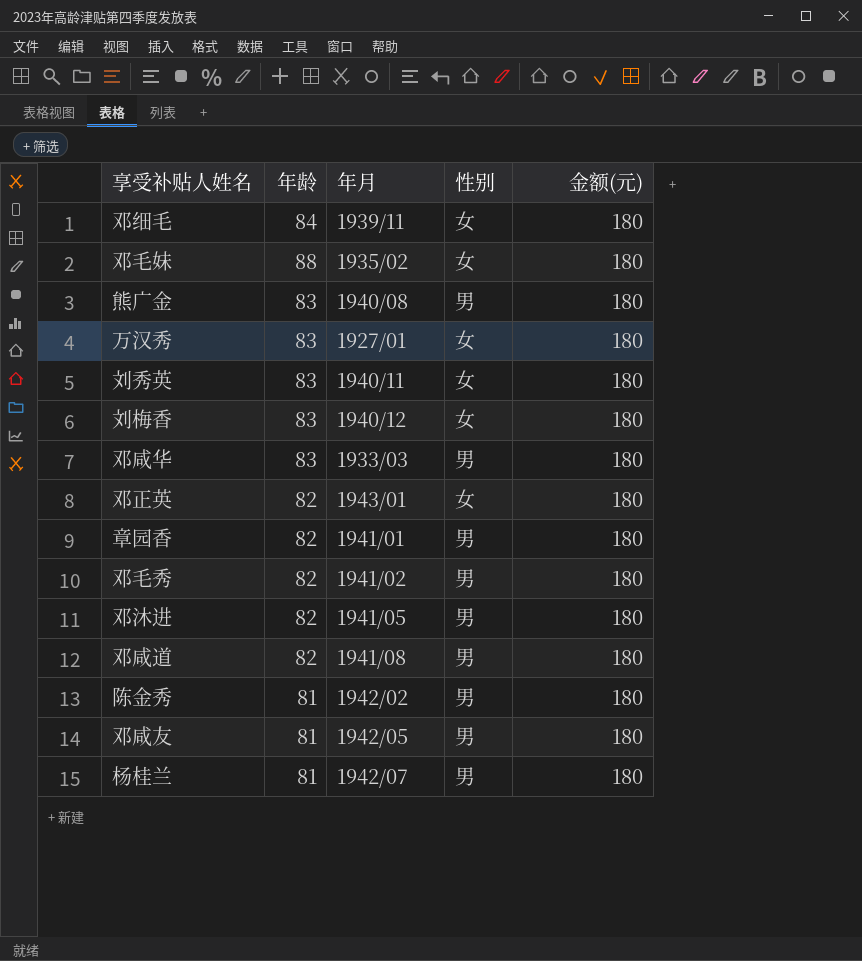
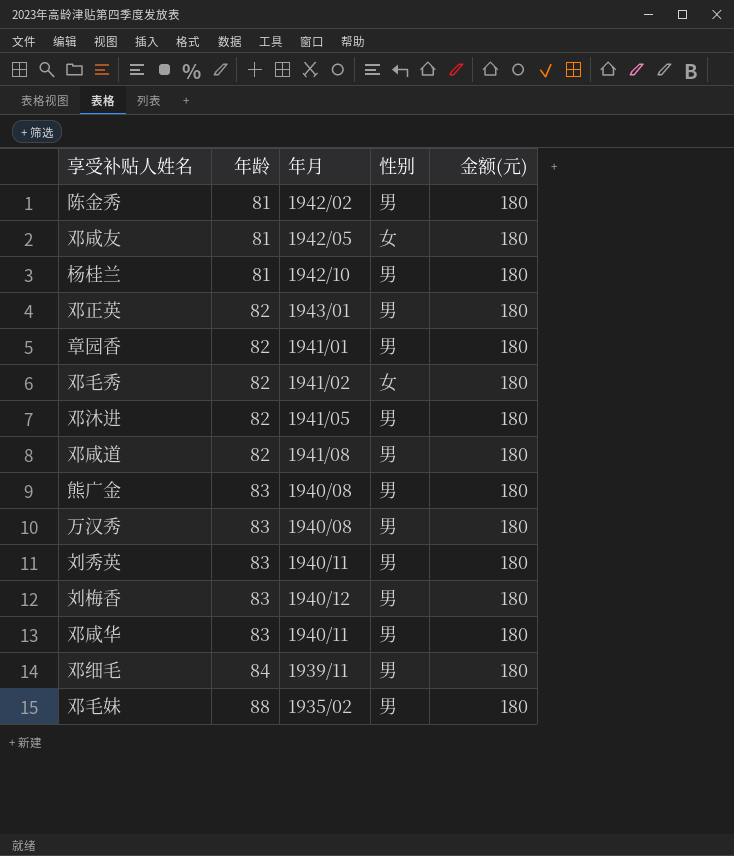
row order: none -> 年龄 ascending
邓咸友 | 性别: 男 -> 女
杨桂兰 | 年月: 1942/07 -> 1942/10
邓正英 | 性别: 女 -> 男
邓毛秀 | 性别: 男 -> 女
万汉秀 | 年月: 1927/01 -> 1940/08
万汉秀 | 性别: 女 -> 男
刘秀英 | 性别: 女 -> 男
刘梅香 | 性别: 女 -> 男
邓咸华 | 年月: 1933/03 -> 1940/11
邓细毛 | 性别: 女 -> 男
邓毛妹 | 性别: 女 -> 男

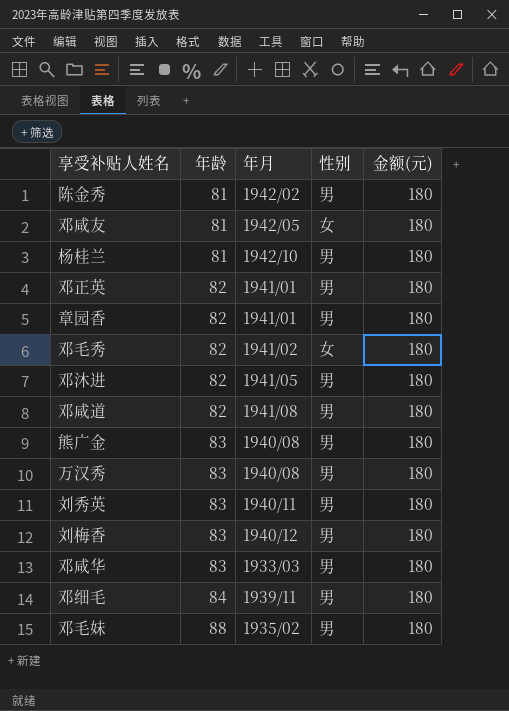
邓正英 | 年月: 1943/01 -> 1941/01
邓咸华 | 年月: 1940/11 -> 1933/03

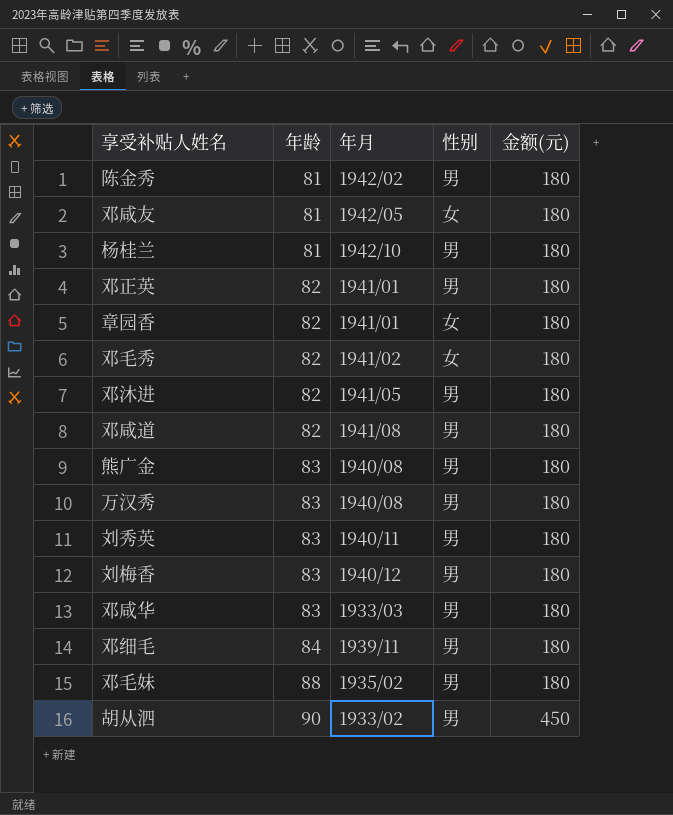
章园香 | 性别: 男 -> 女
row 胡从泗: none -> 90 | 1933/02 | 男 | 450

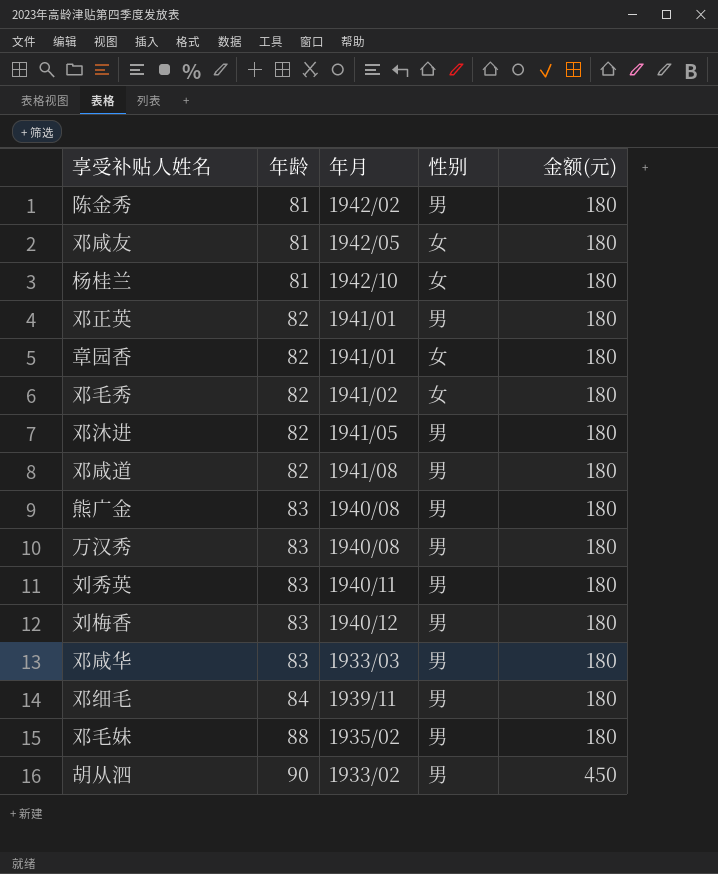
杨桂兰 | 性别: 男 -> 女

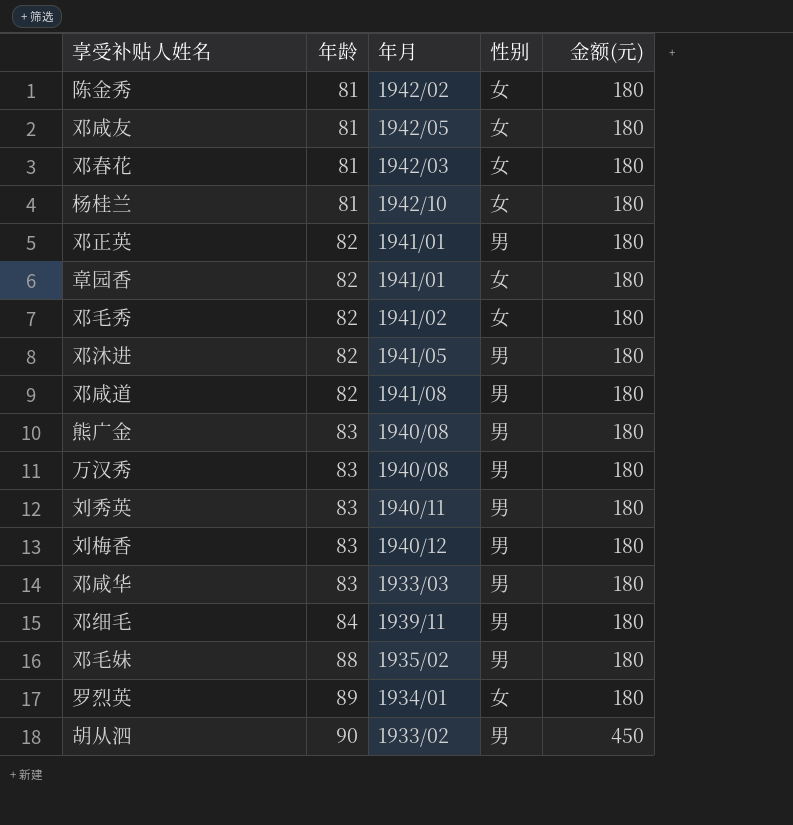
陈金秀 | 性别: 男 -> 女
row 邓春花: none -> 81 | 1942/03 | 女 | 180
row 罗烈英: none -> 89 | 1934/01 | 女 | 180

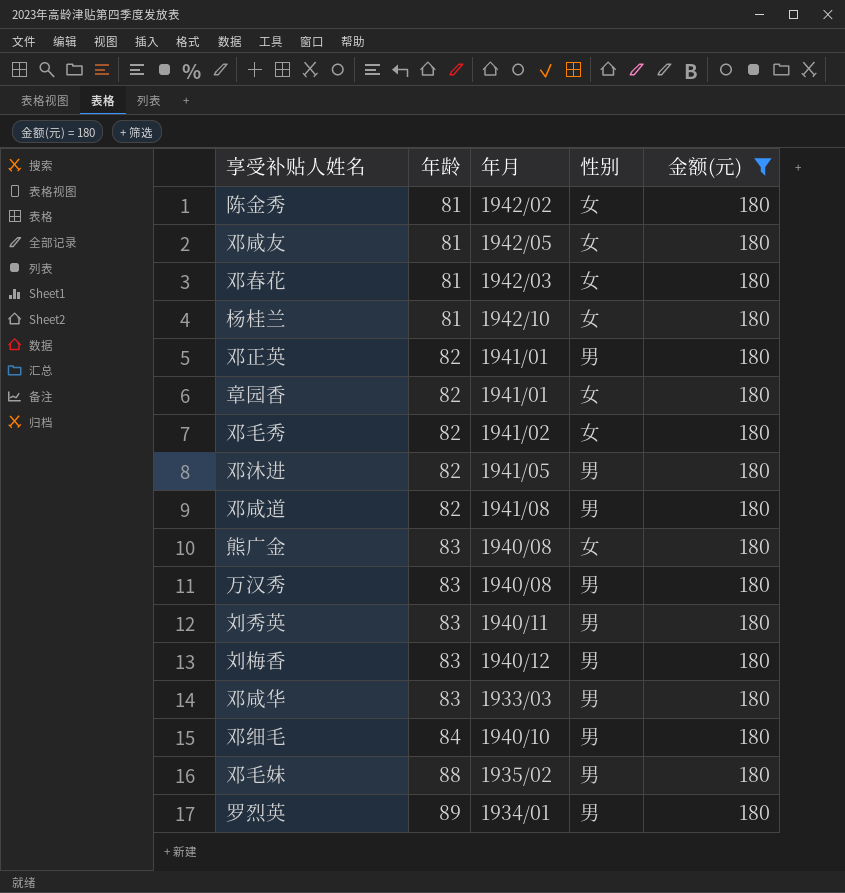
filter: none -> 金额(元) = 180
熊广金 | 性别: 男 -> 女
邓细毛 | 年月: 1939/11 -> 1940/10
罗烈英 | 性别: 女 -> 男

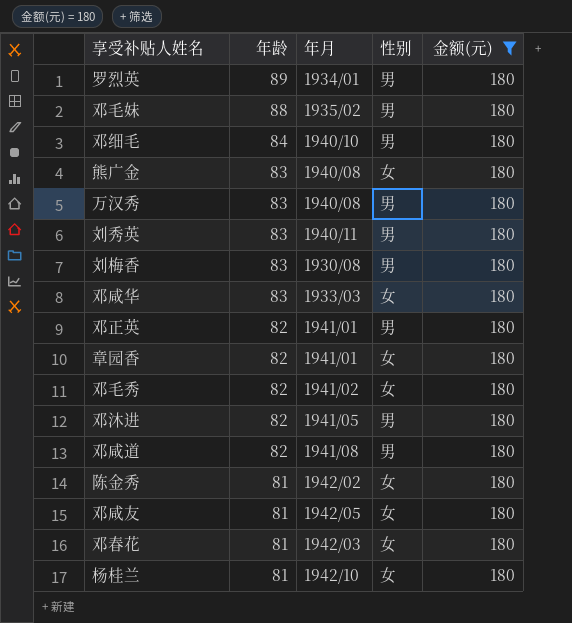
row order: 年龄 ascending -> 年龄 descending
刘梅香 | 年月: 1940/12 -> 1930/08
邓咸华 | 性别: 男 -> 女

